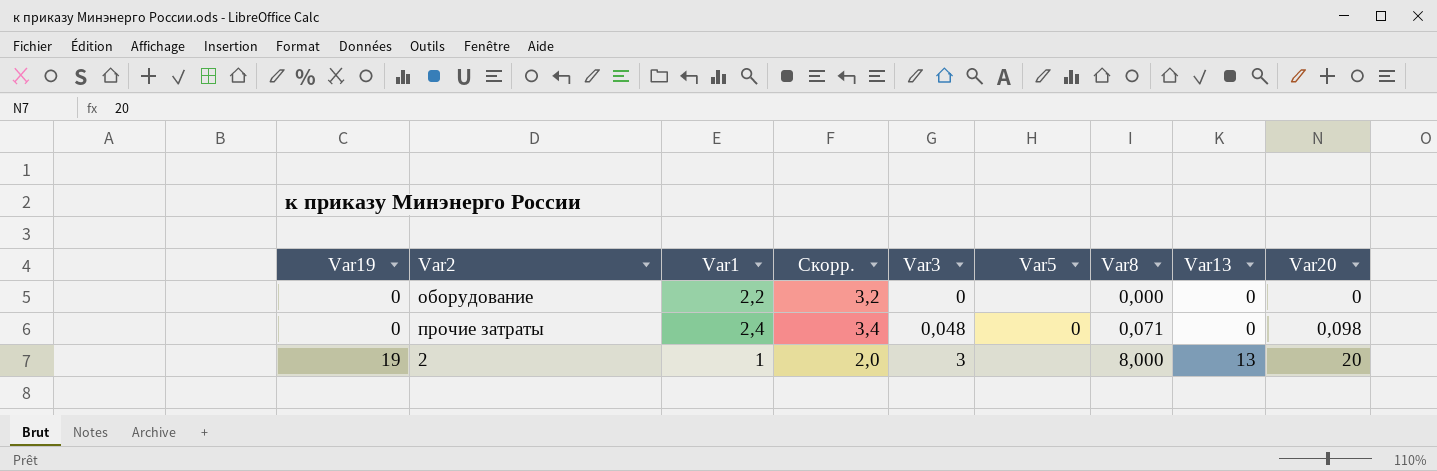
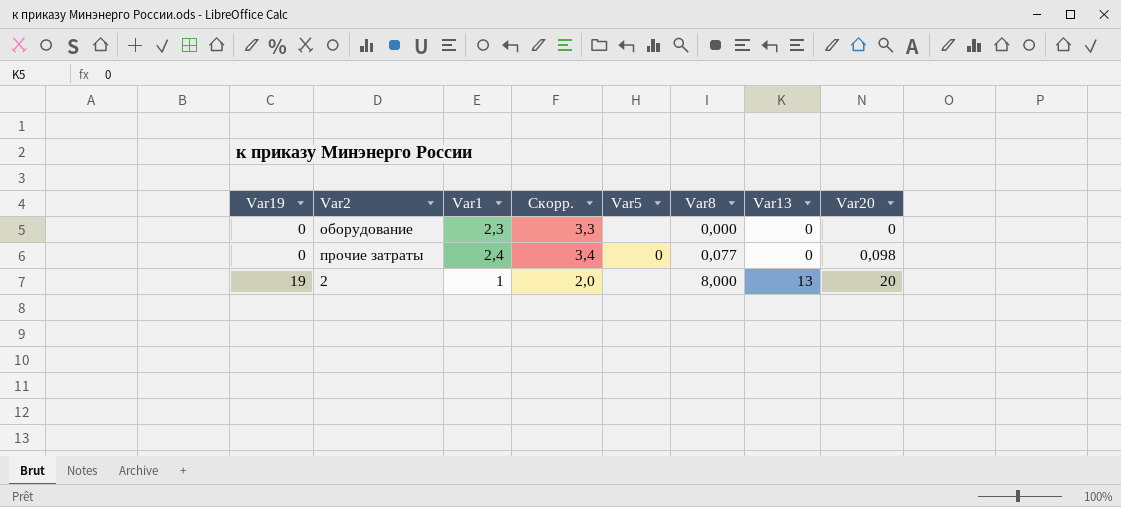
column Var3 | position: 5 -> none
оборудование | Var1: 2,2 -> 2,3
оборудование | Скорр.: 3,2 -> 3,3
прочие затраты | Var8: 0,071 -> 0,077

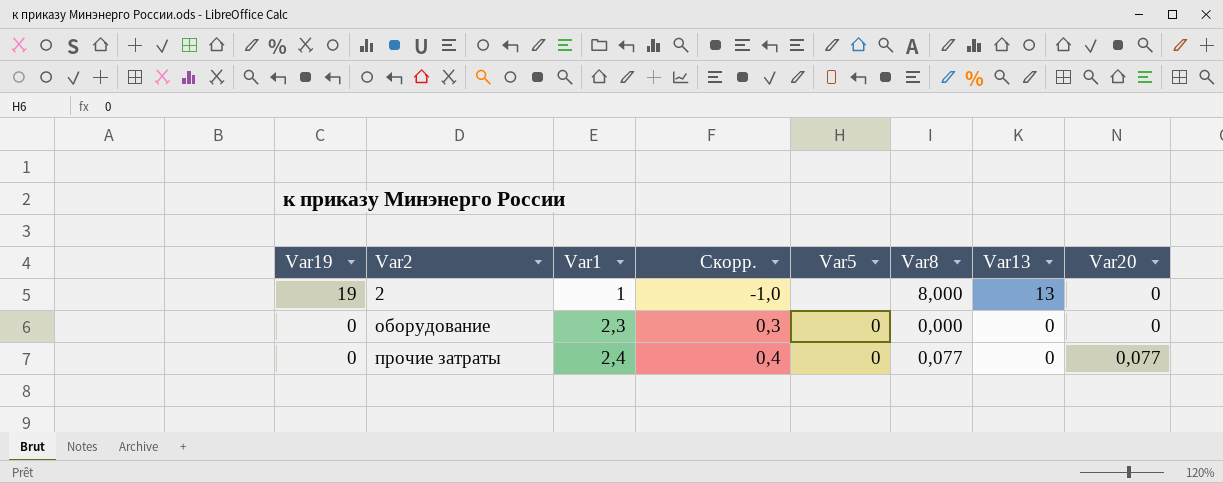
row order: Var19 ascending -> Var19 descending
column Скорр. | formula: [Var1] + 1 -> [Var1] - 2
2 | Var20: 20 -> 0
оборудование | Var5: none -> 0
прочие затраты | Var20: 0,098 -> 0,077

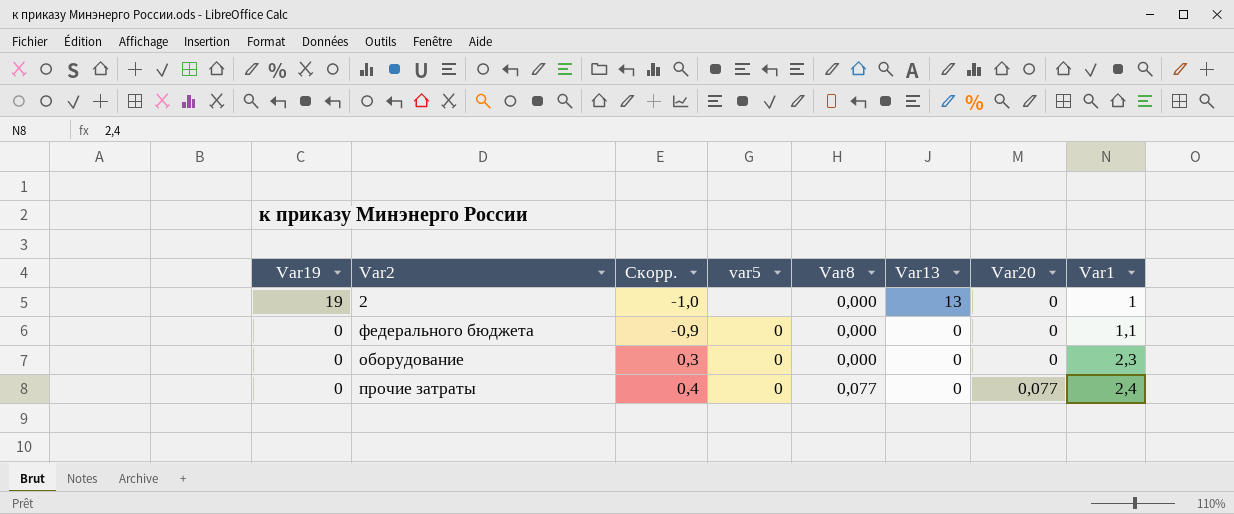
column name: Var5 -> var5
column Var1 | position: 3 -> 8
2 | Var8: 8,000 -> 0,000
row федерального бюджета: none -> 0 | -0,9 | 0 | 0,000 | 0 | 0 | 1,1

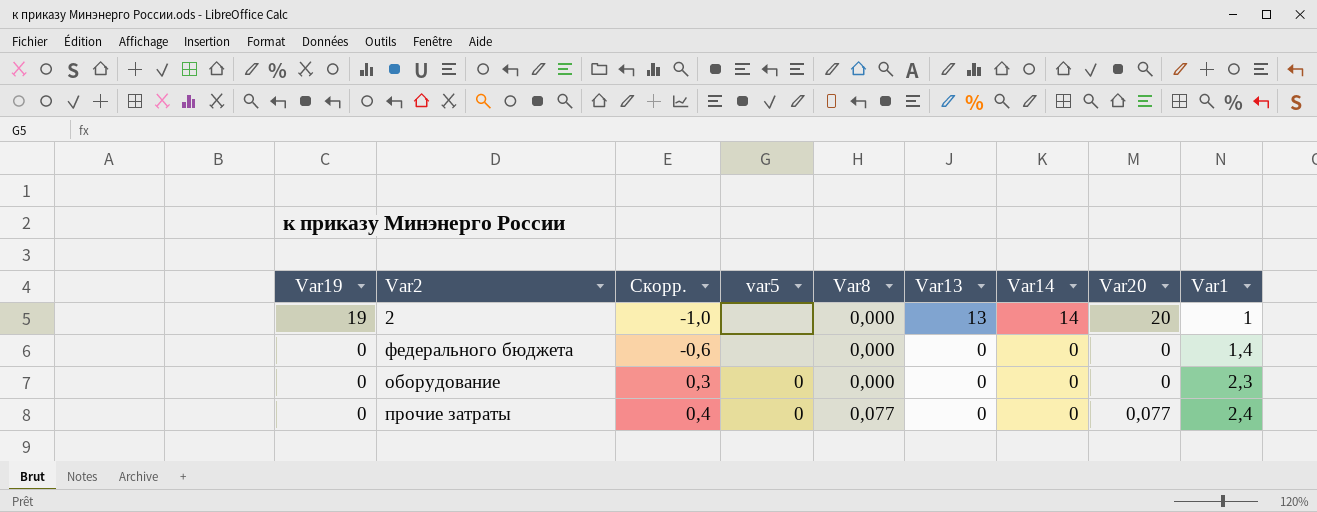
column Var14 | position: none -> 7
2 | Var20: 0 -> 20
федерального бюджета | Скорр.: -0,9 -> -0,6
федерального бюджета | var5: 0 -> none
федерального бюджета | Var1: 1,1 -> 1,4

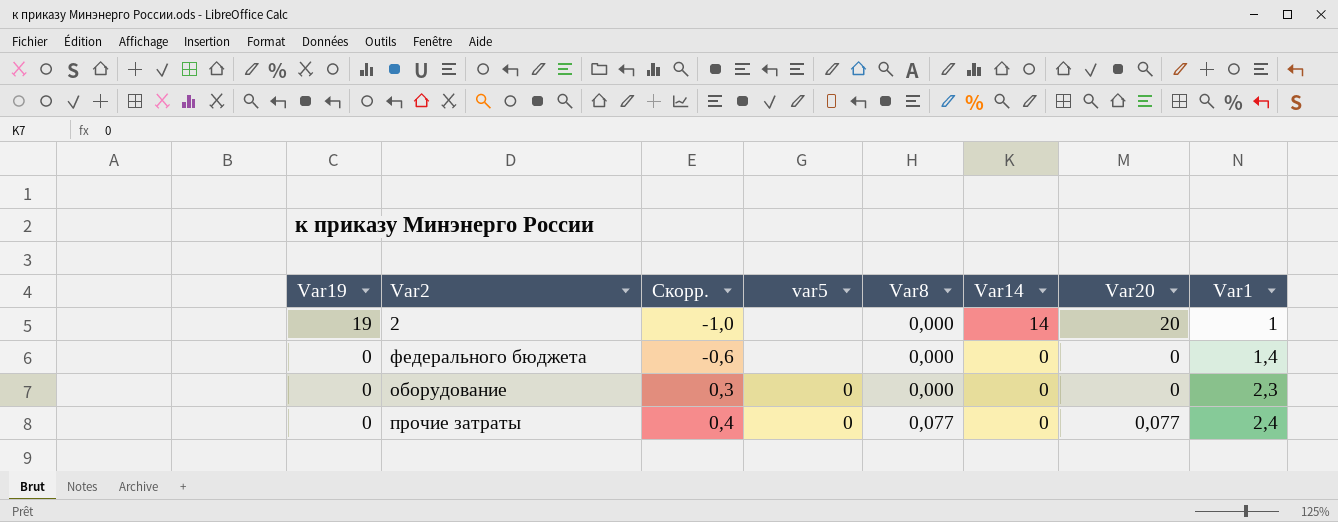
column Var13 | position: 6 -> none

